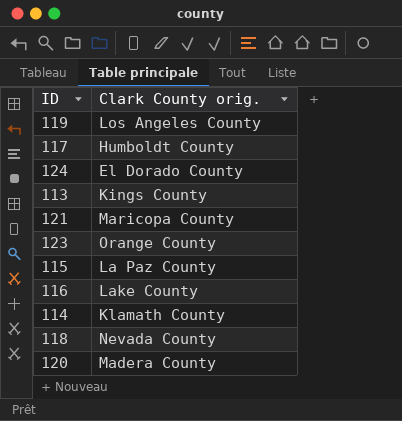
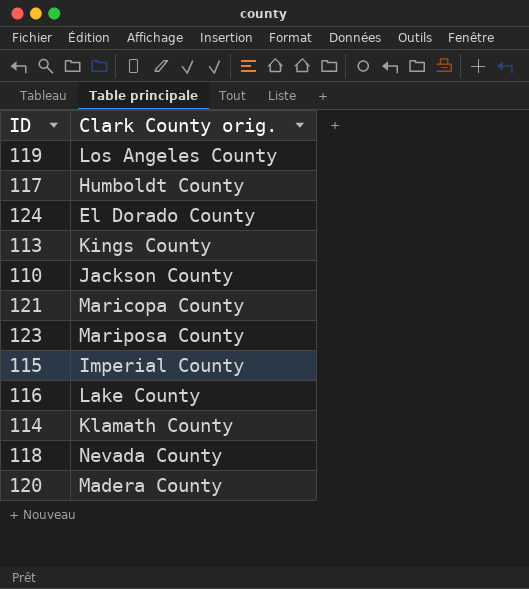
row 110: none -> Jackson County
123 | Clark County orig.: Orange County -> Mariposa County
115 | Clark County orig.: La Paz County -> Imperial County

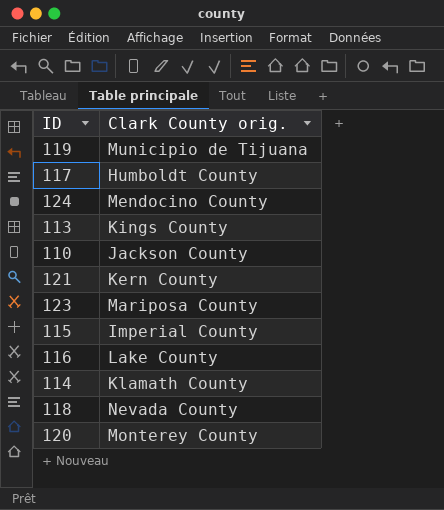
119 | Clark County orig.: Los Angeles County -> Municipio de Tijuana
124 | Clark County orig.: El Dorado County -> Mendocino County
121 | Clark County orig.: Maricopa County -> Kern County
120 | Clark County orig.: Madera County -> Monterey County

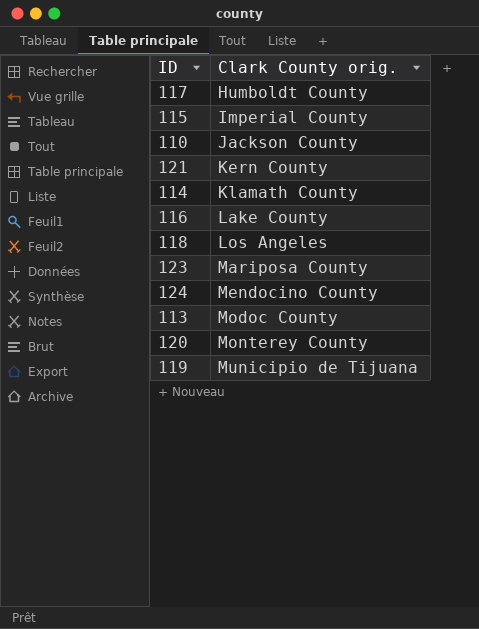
row order: none -> Clark County orig. ascending
118 | Clark County orig.: Nevada County -> Los Angeles
113 | Clark County orig.: Kings County -> Modoc County

